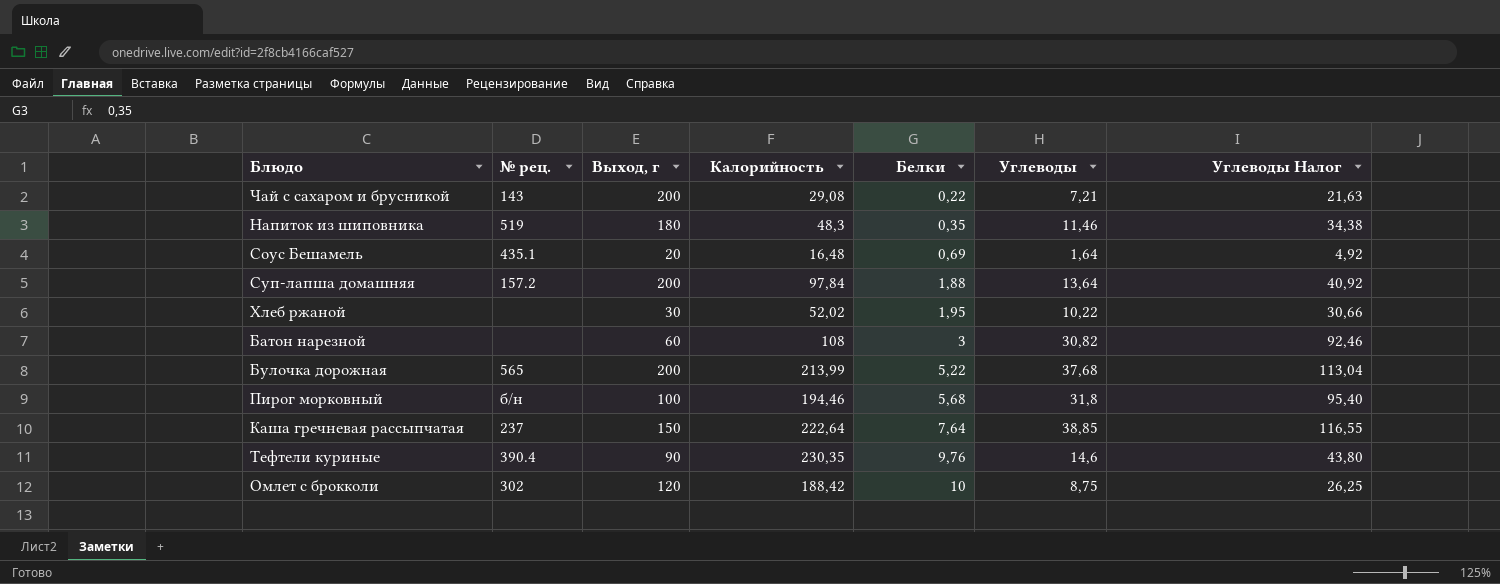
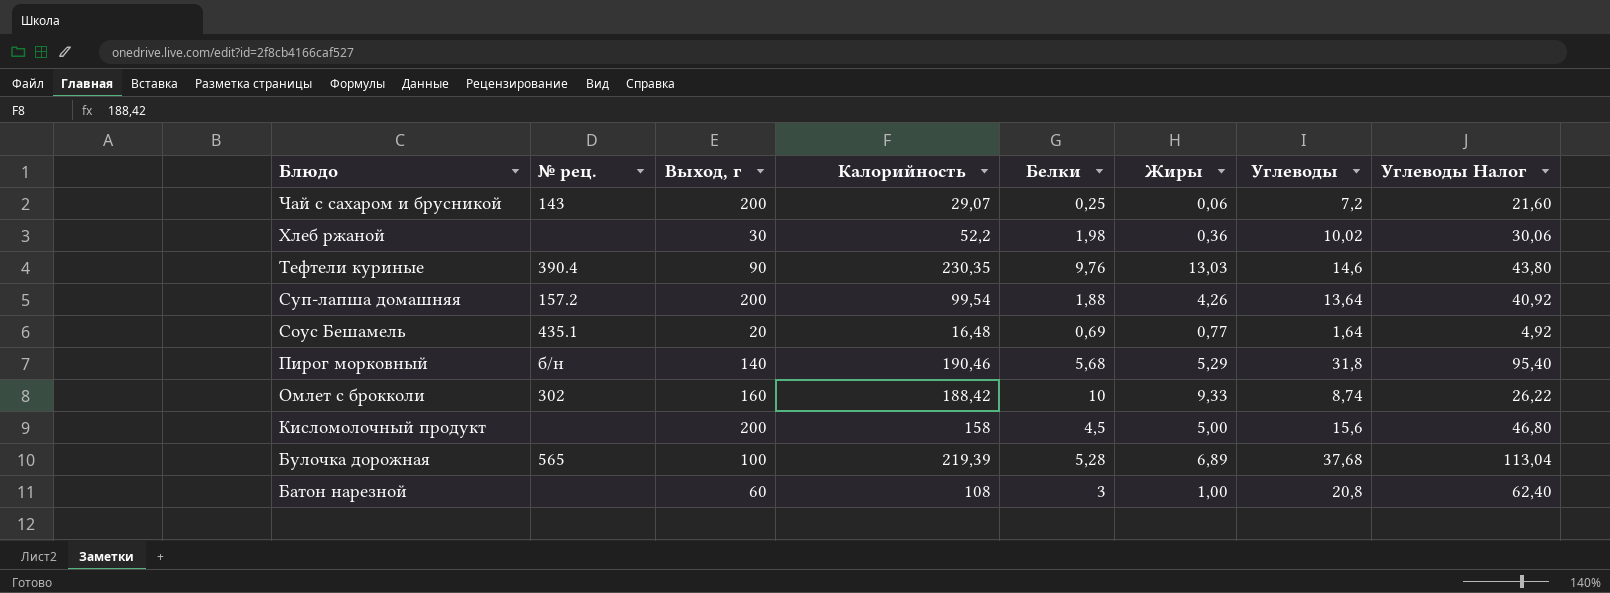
row order: Белки ascending -> Блюдо descending
column Жиры | position: none -> 6
row Напиток из шиповника: 519 | 180 | 48,3 | 0,35 | 11,46 | 34,38 -> none
row Каша гречневая рассыпчатая: 237 | 150 | 222,64 | 7,64 | 38,85 | 116,55 -> none
Чай с сахаром и брусникой | Калорийность: 29,08 -> 29,07
Чай с сахаром и брусникой | Белки: 0,22 -> 0,25
Чай с сахаром и брусникой | Углеводы: 7,21 -> 7,2
Чай с сахаром и брусникой | Углеводы Налог: 21,63 -> 21,60
Хлеб ржаной | Калорийность: 52,02 -> 52,2
Хлеб ржаной | Белки: 1,95 -> 1,98
Хлеб ржаной | Углеводы: 10,22 -> 10,02
Хлеб ржаной | Углеводы Налог: 30,66 -> 30,06
Суп-лапша домашняя | Калорийность: 97,84 -> 99,54
Пирог морковный | Выход, г: 100 -> 140
Пирог морковный | Калорийность: 194,46 -> 190,46
Омлет с брокколи | Выход, г: 120 -> 160
Омлет с брокколи | Углеводы: 8,75 -> 8,74
Омлет с брокколи | Углеводы Налог: 26,25 -> 26,22
row Кисломолочный продукт: none -> none | 200 | 158 | 4,5 | 5,00 | 15,6 | 46,80
Булочка дорожная | Выход, г: 200 -> 100
Булочка дорожная | Калорийность: 213,99 -> 219,39
Булочка дорожная | Белки: 5,22 -> 5,28
Батон нарезной | Углеводы: 30,82 -> 20,8
Батон нарезной | Углеводы Налог: 92,46 -> 62,40

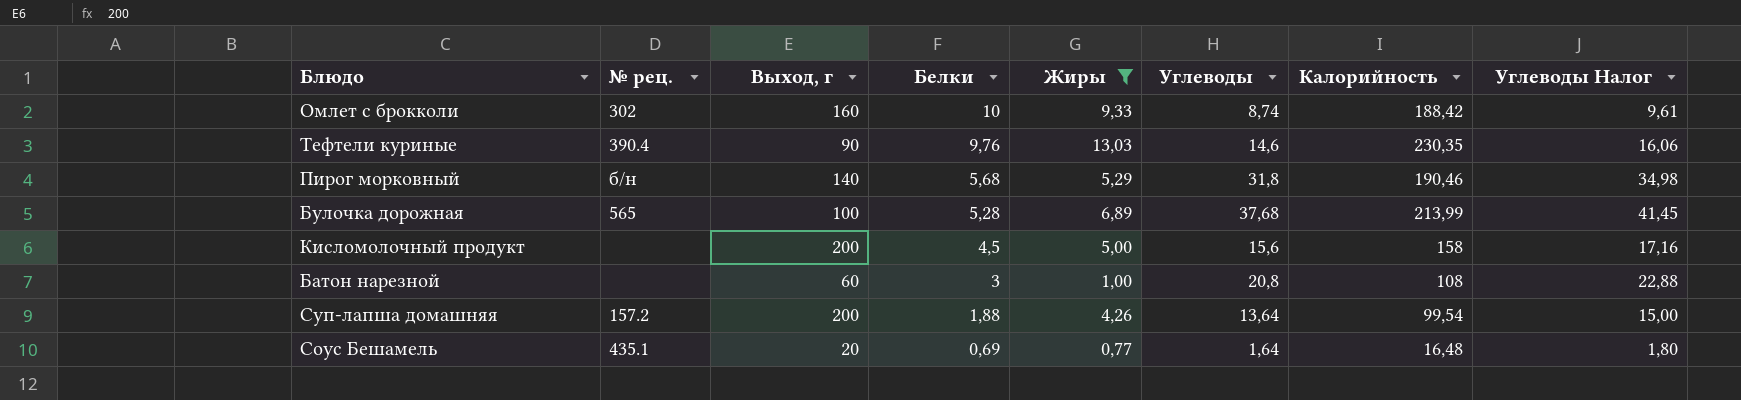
filter: none -> Жиры >= 0,77
row order: Блюдо descending -> Белки descending
column Калорийность | position: 4 -> 7
column Углеводы Налог | formula: [Углеводы] * 3 -> [Углеводы] * 1,1
Булочка дорожная | Калорийность: 219,39 -> 213,99

